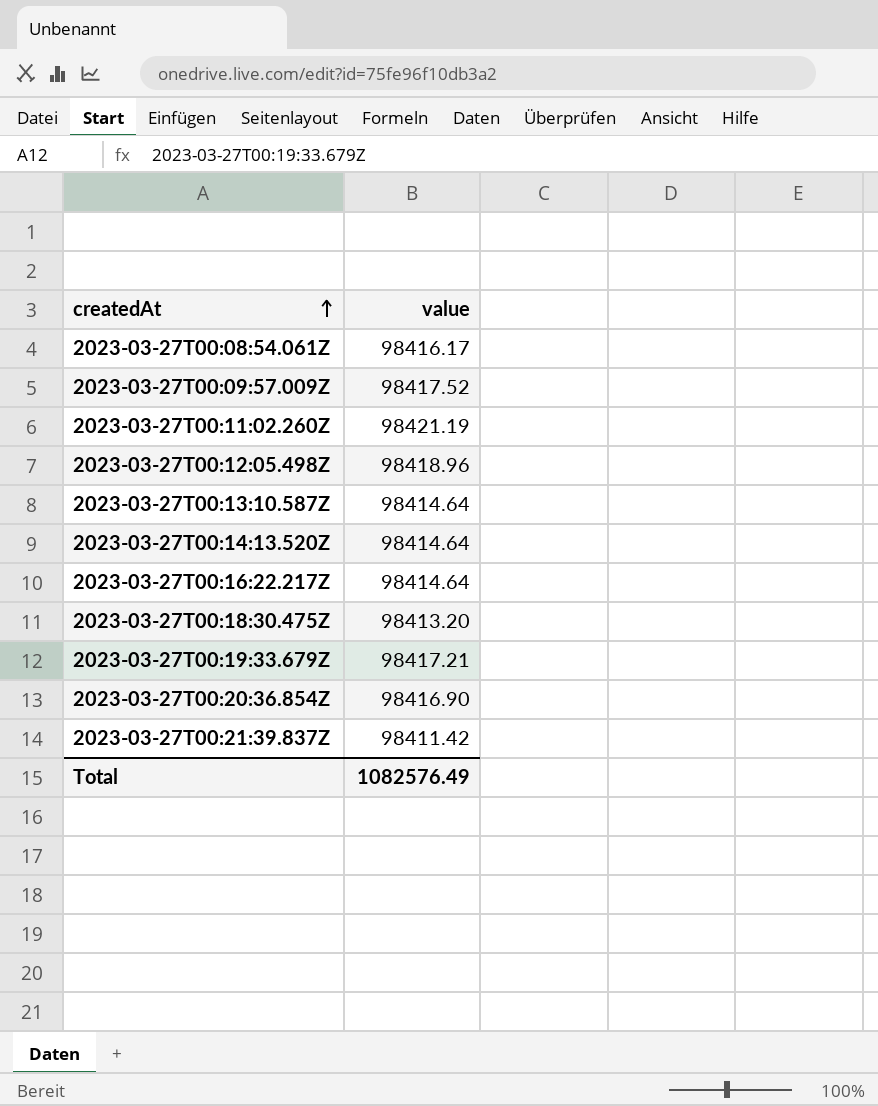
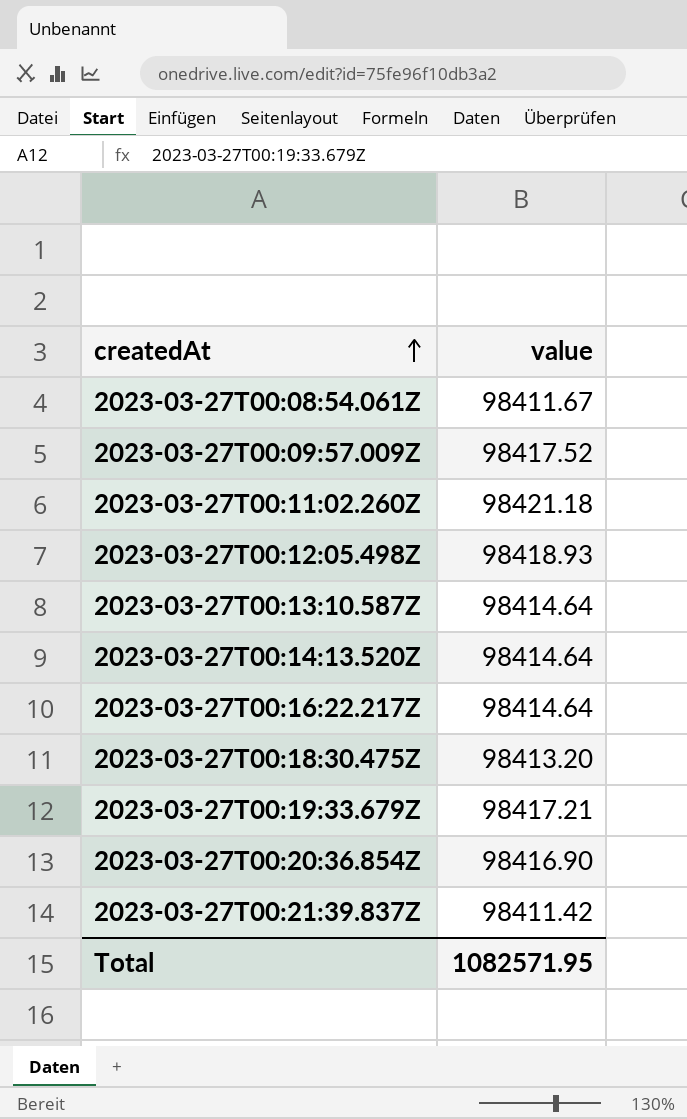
2023-03-27T00:08:54.061Z | value: 98416.17 -> 98411.67
2023-03-27T00:11:02.260Z | value: 98421.19 -> 98421.18
2023-03-27T00:12:05.498Z | value: 98418.96 -> 98418.93
Total | value: 1082576.49 -> 1082571.95

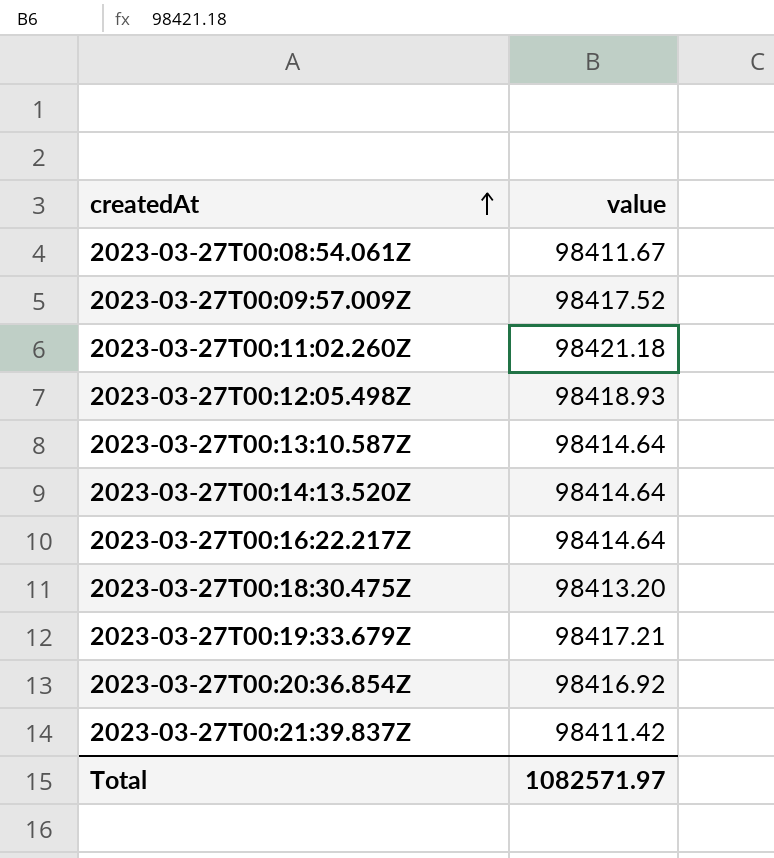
2023-03-27T00:20:36.854Z | value: 98416.90 -> 98416.92
Total | value: 1082571.95 -> 1082571.97

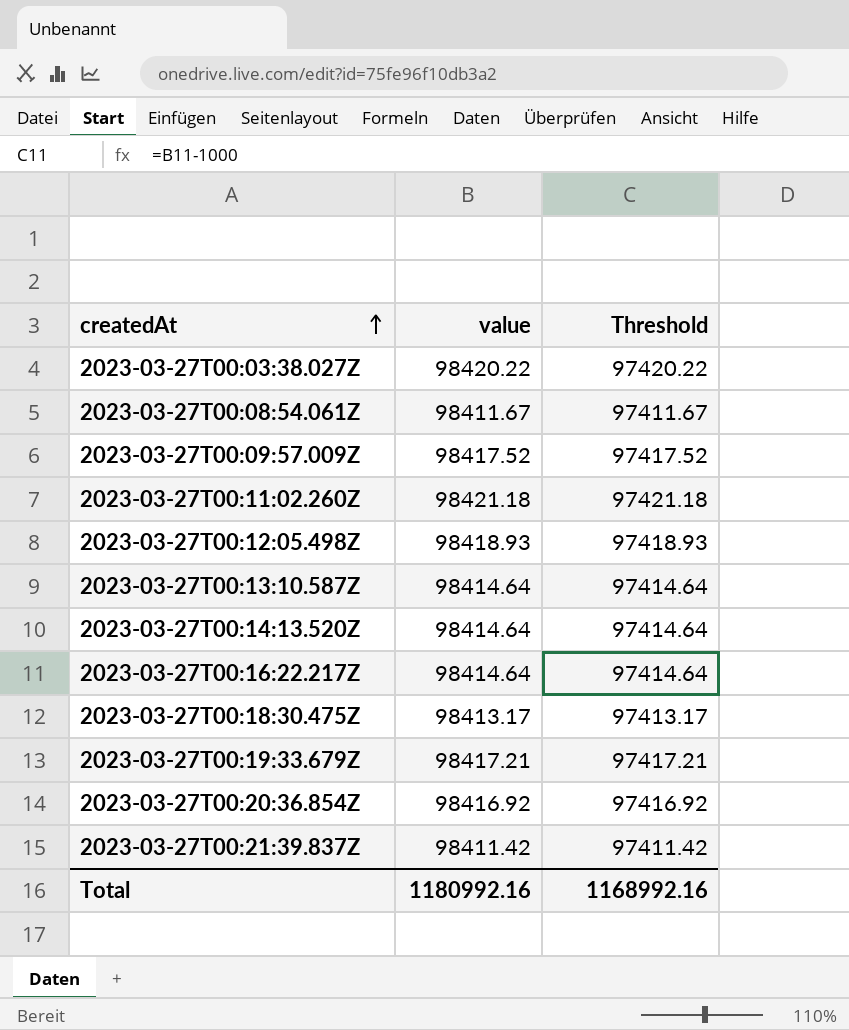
column Threshold | formula: none -> [value] - 1000
row 2023-03-27T00:03:38.027Z: none -> 98420.22 | 97420.22
2023-03-27T00:18:30.475Z | value: 98413.20 -> 98413.17
Total | value: 1082571.97 -> 1180992.16

